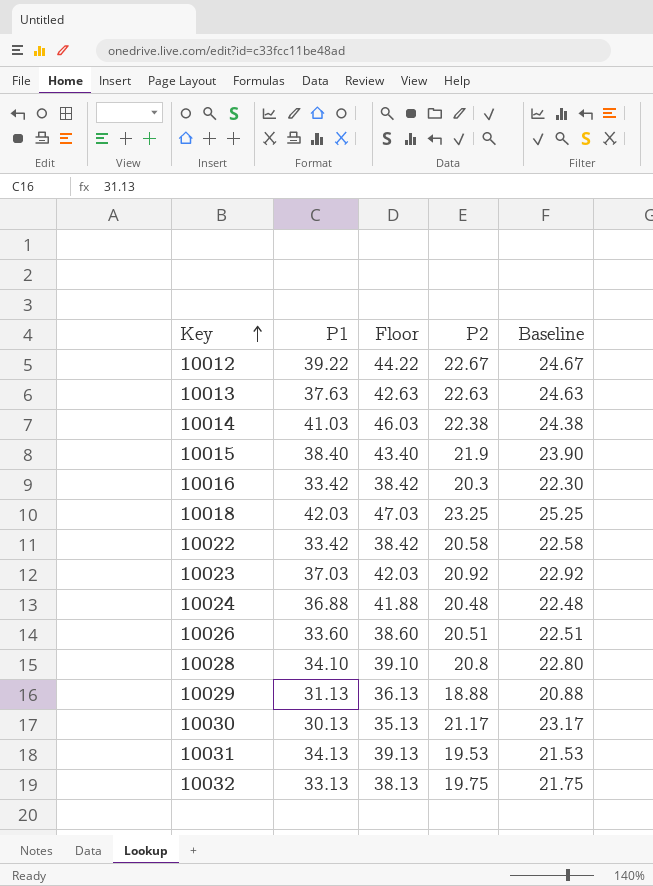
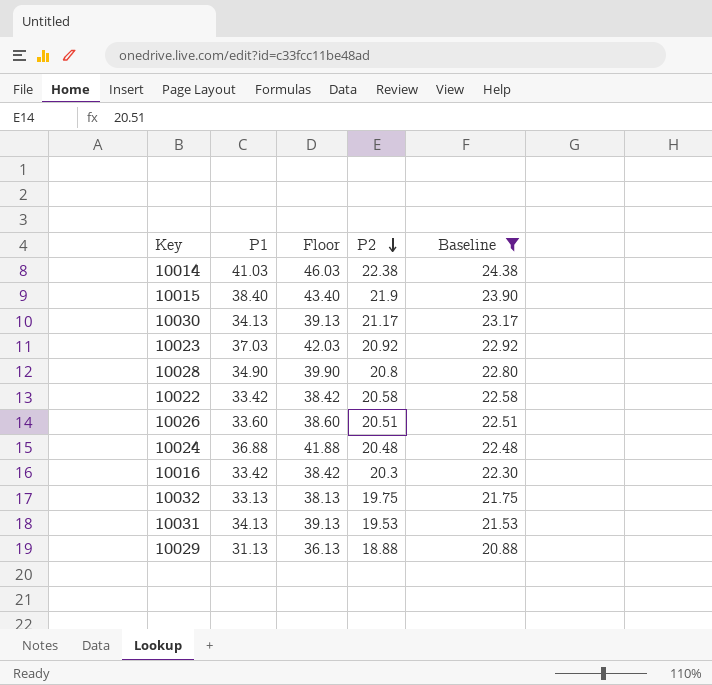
filter: none -> Baseline <= 24.38
row order: Key ascending -> P2 descending
10030 | P1: 30.13 -> 34.13
10030 | Floor: 35.13 -> 39.13
10028 | P1: 34.10 -> 34.90
10028 | Floor: 39.10 -> 39.90

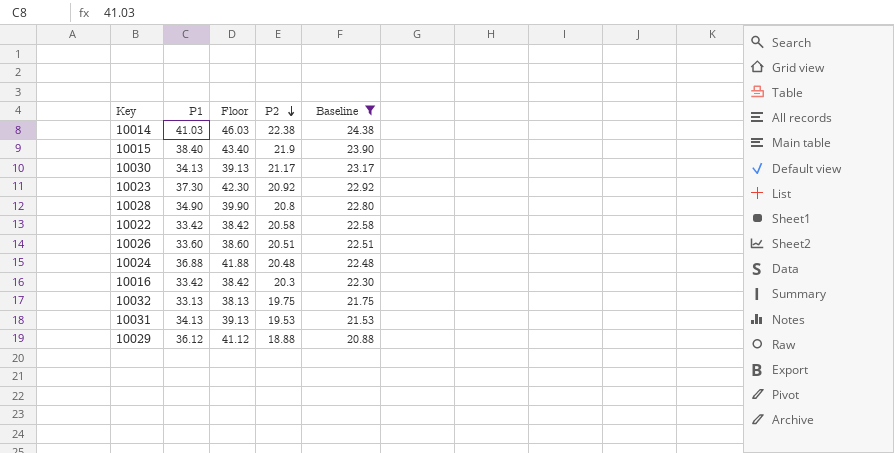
10023 | P1: 37.03 -> 37.30
10023 | Floor: 42.03 -> 42.30
10029 | P1: 31.13 -> 36.12
10029 | Floor: 36.13 -> 41.12

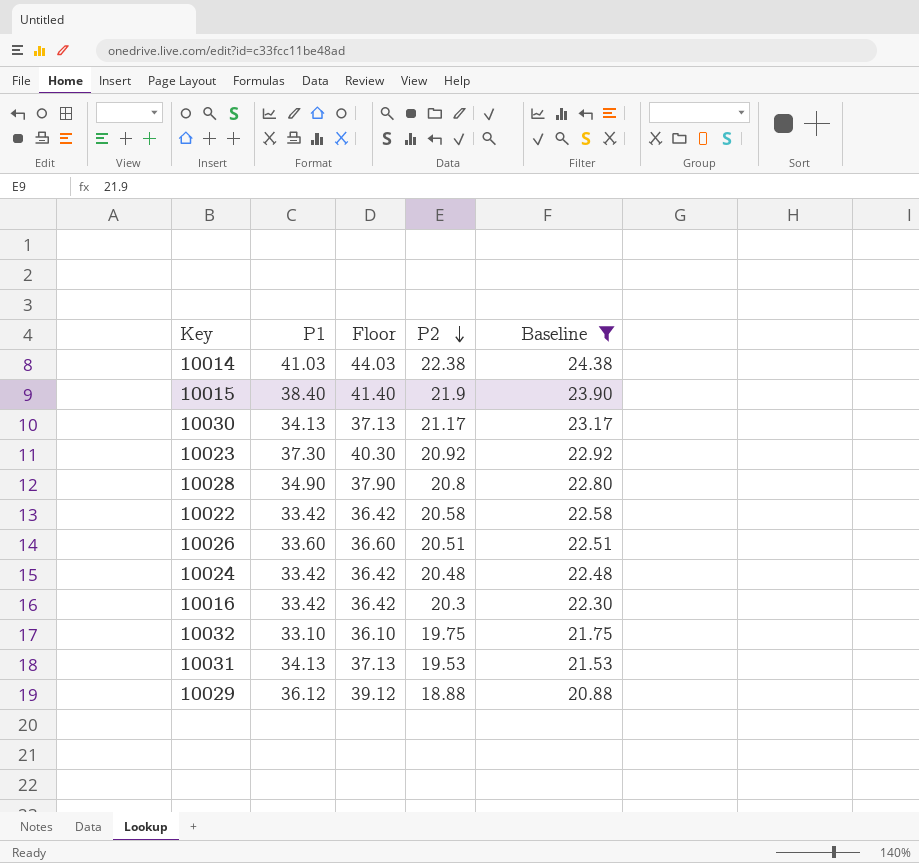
column Floor | formula: [P1] + 5 -> [P1] + 3
10024 | P1: 36.88 -> 33.42
10032 | P1: 33.13 -> 33.10

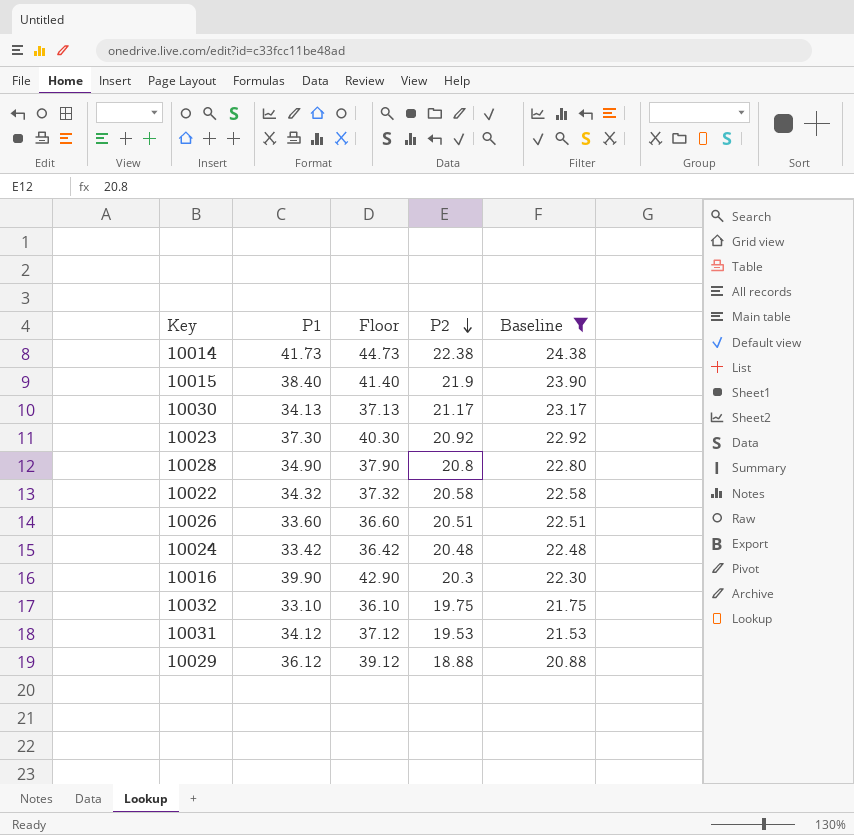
10014 | P1: 41.03 -> 41.73
10014 | Floor: 44.03 -> 44.73
10022 | P1: 33.42 -> 34.32
10022 | Floor: 36.42 -> 37.32
10016 | P1: 33.42 -> 39.90
10016 | Floor: 36.42 -> 42.90
10031 | P1: 34.13 -> 34.12
10031 | Floor: 37.13 -> 37.12

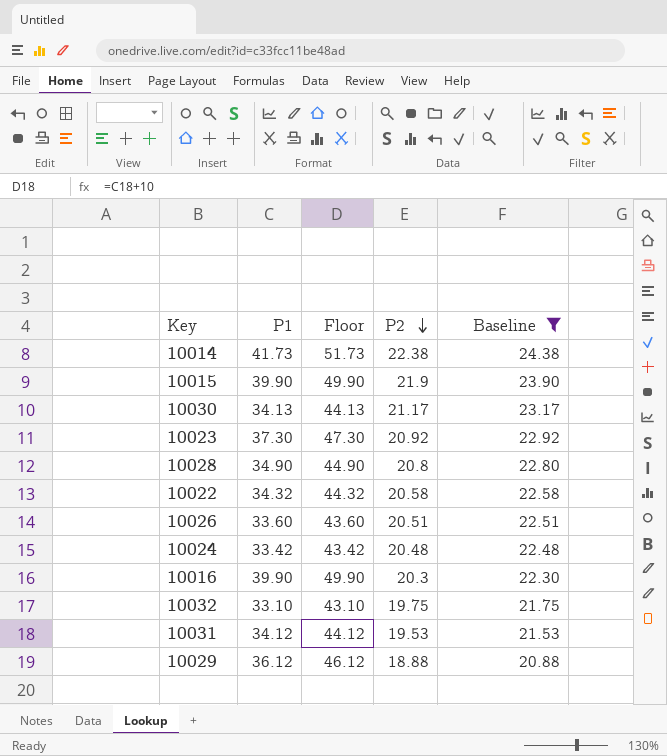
column Floor | formula: [P1] + 3 -> [P1] + 10
10015 | P1: 38.40 -> 39.90

